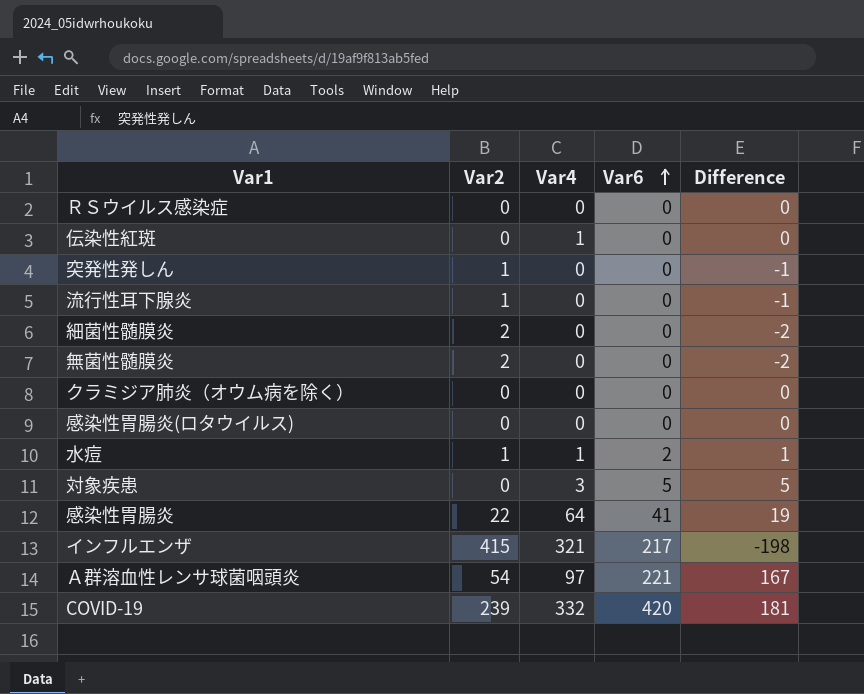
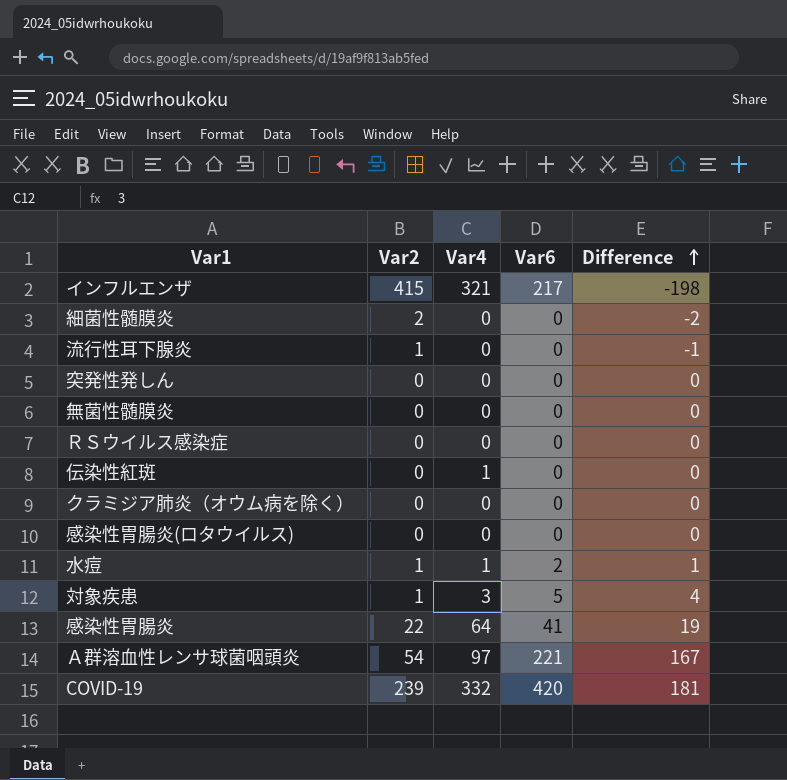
row order: Var6 ascending -> Difference ascending
突発性発しん | Var2: 1 -> 0
突発性発しん | Difference: -1 -> 0
無菌性髄膜炎 | Var2: 2 -> 0
無菌性髄膜炎 | Difference: -2 -> 0
対象疾患 | Var2: 0 -> 1
対象疾患 | Difference: 5 -> 4

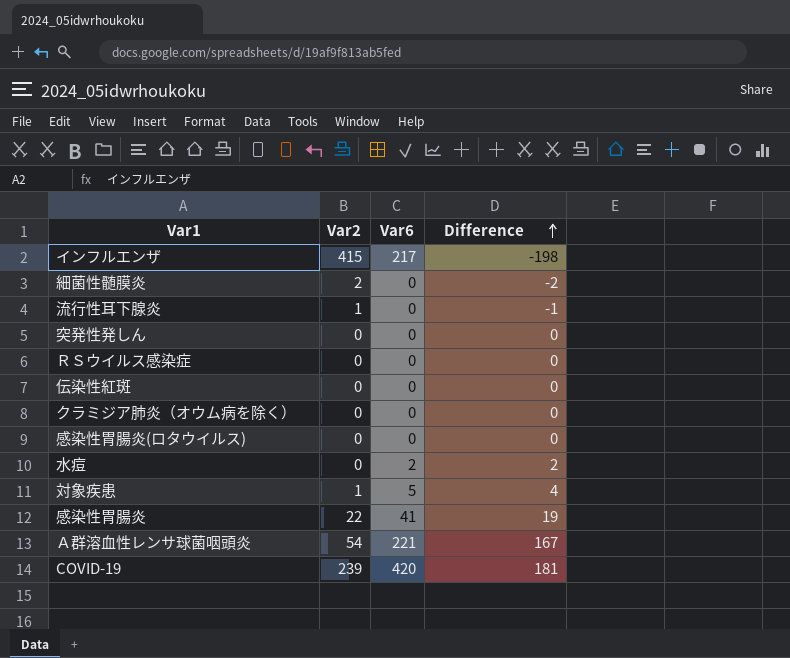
column Var4 | position: 3 -> none
row 無菌性髄膜炎: 0 | 0 | 0 | 0 -> none
水痘 | Var2: 1 -> 0
水痘 | Difference: 1 -> 2

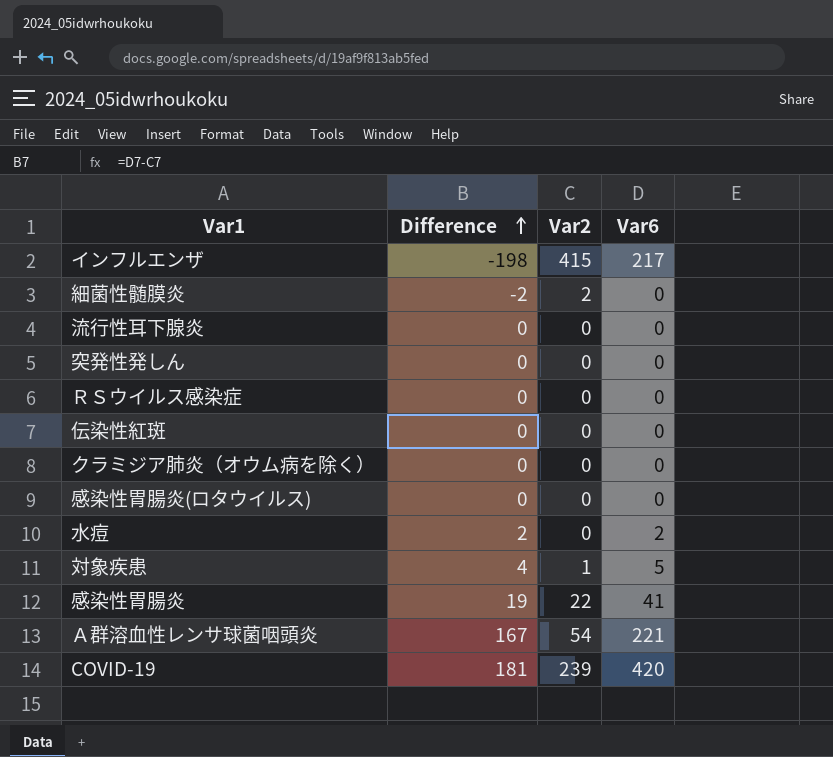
column Difference | position: 4 -> 2
流行性耳下腺炎 | Difference: -1 -> 0
流行性耳下腺炎 | Var2: 1 -> 0

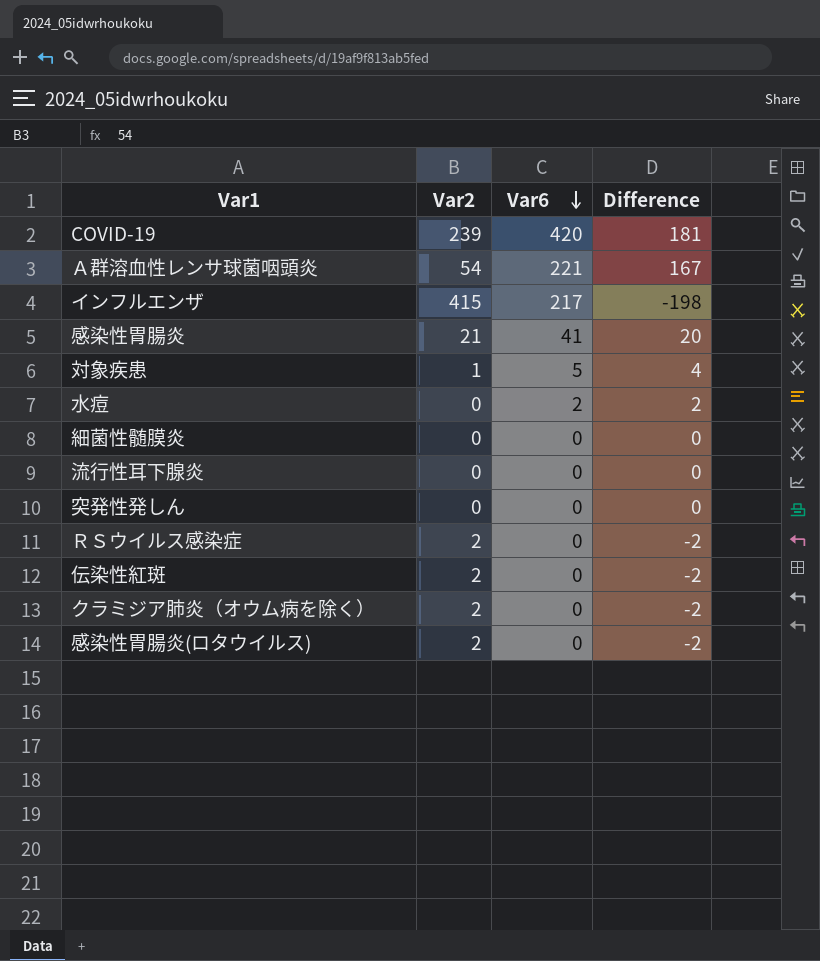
row order: Difference ascending -> Var6 descending
column Difference | position: 2 -> 4
感染性胃腸炎 | Var2: 22 -> 21
感染性胃腸炎 | Difference: 19 -> 20
細菌性髄膜炎 | Var2: 2 -> 0
細菌性髄膜炎 | Difference: -2 -> 0
ＲＳウイルス感染症 | Var2: 0 -> 2
ＲＳウイルス感染症 | Difference: 0 -> -2
伝染性紅斑 | Var2: 0 -> 2
伝染性紅斑 | Difference: 0 -> -2
クラミジア肺炎（オウム病を除く） | Var2: 0 -> 2
クラミジア肺炎（オウム病を除く） | Difference: 0 -> -2
感染性胃腸炎(ロタウイルス) | Var2: 0 -> 2
感染性胃腸炎(ロタウイルス) | Difference: 0 -> -2

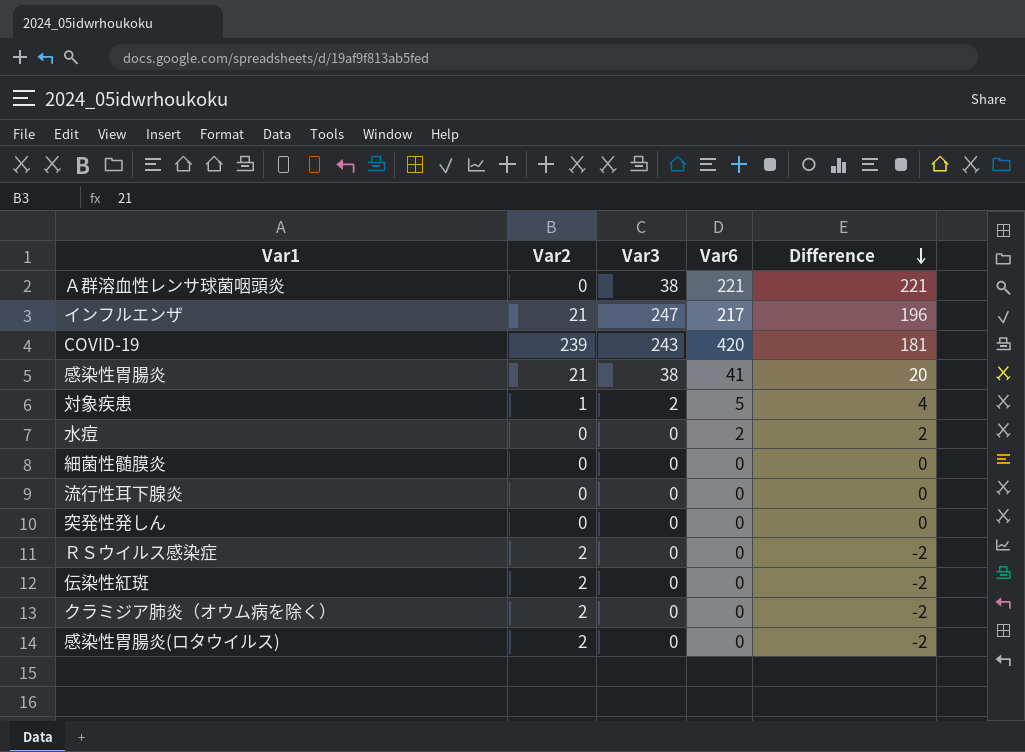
row order: Var6 descending -> Difference descending
column Var3 | position: none -> 3
Ａ群溶血性レンサ球菌咽頭炎 | Var2: 54 -> 0
Ａ群溶血性レンサ球菌咽頭炎 | Difference: 167 -> 221
インフルエンザ | Var2: 415 -> 21
インフルエンザ | Difference: -198 -> 196

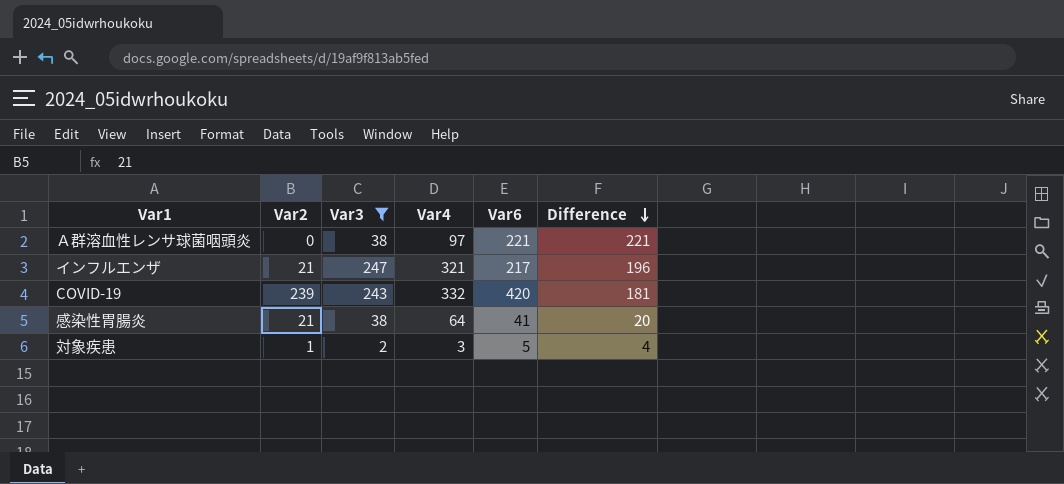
filter: none -> Var3 != 0
column Var4 | position: none -> 4

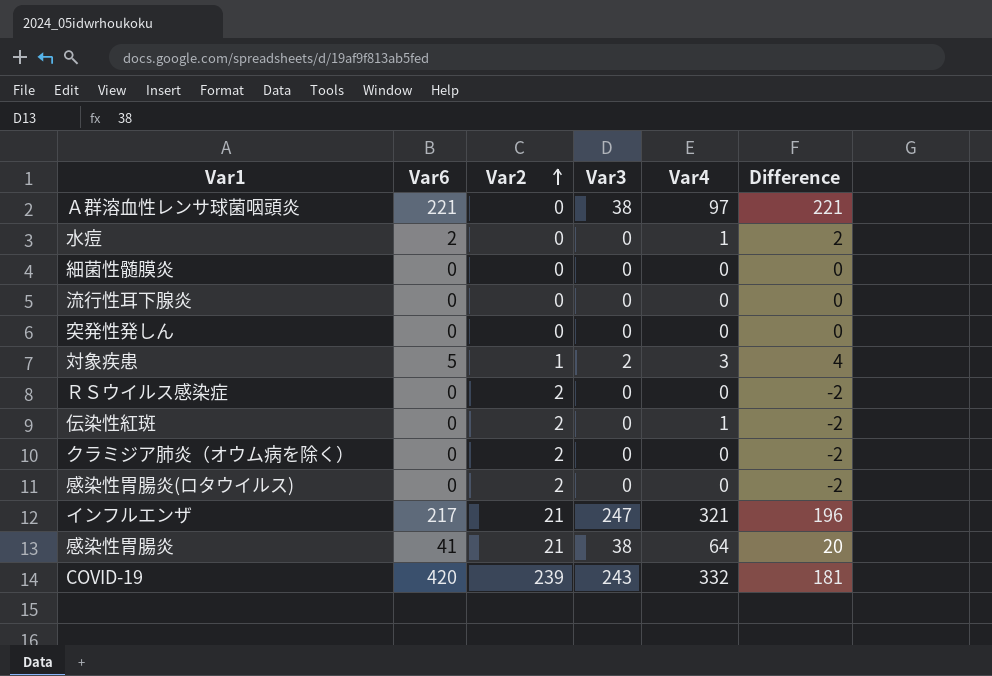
filter: Var3 != 0 -> none
row order: Difference descending -> Var2 ascending
column Var6 | position: 5 -> 2

